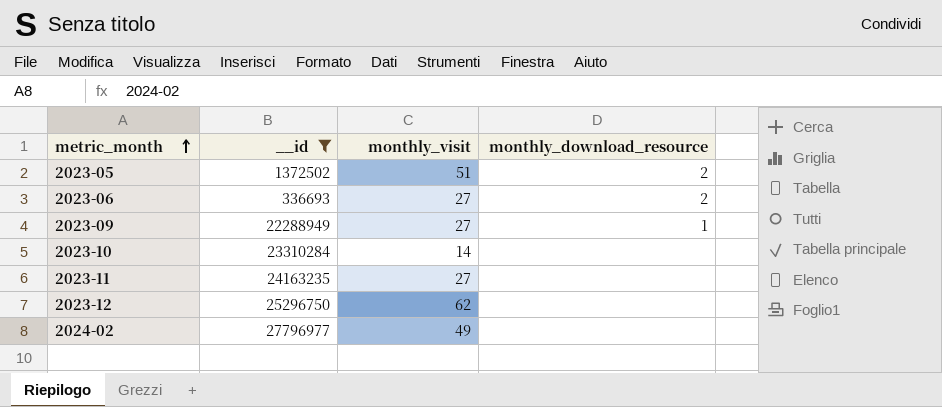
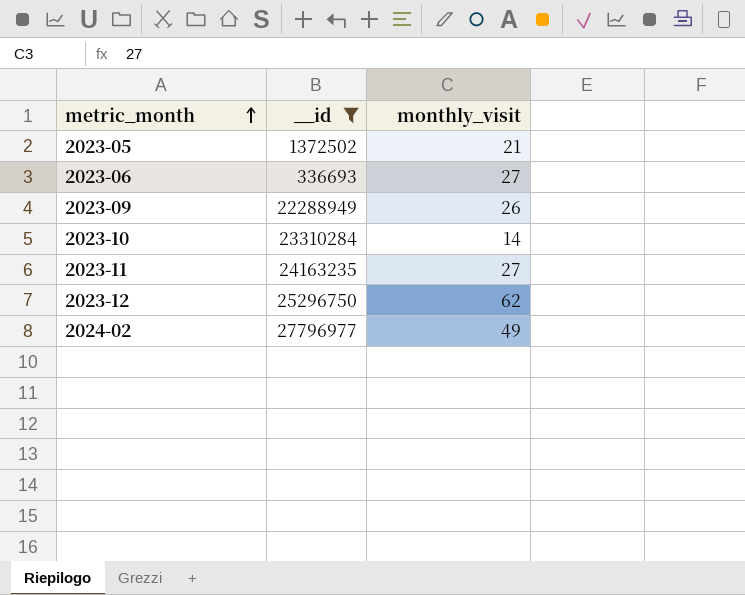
column monthly_download_resource | position: 4 -> none
2023-05 | monthly_visit: 51 -> 21
2023-09 | monthly_visit: 27 -> 26

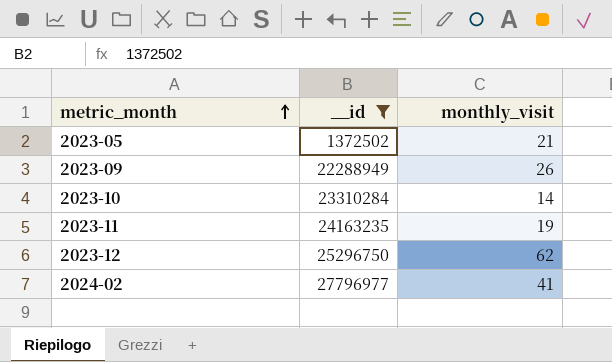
row 2023-06: 336693 | 27 -> none
2023-11 | monthly_visit: 27 -> 19
2024-02 | monthly_visit: 49 -> 41

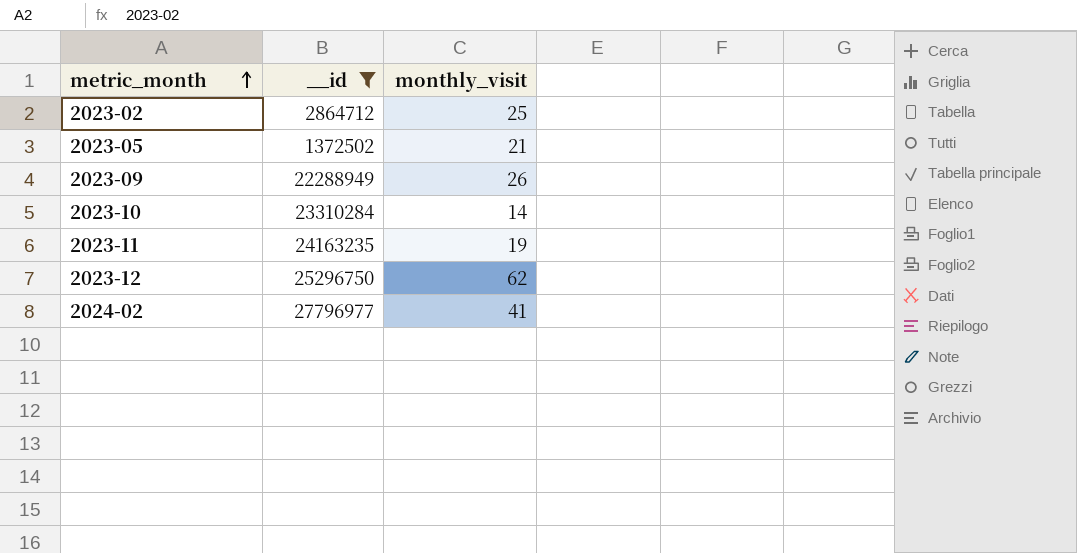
row 2023-02: none -> 2864712 | 25

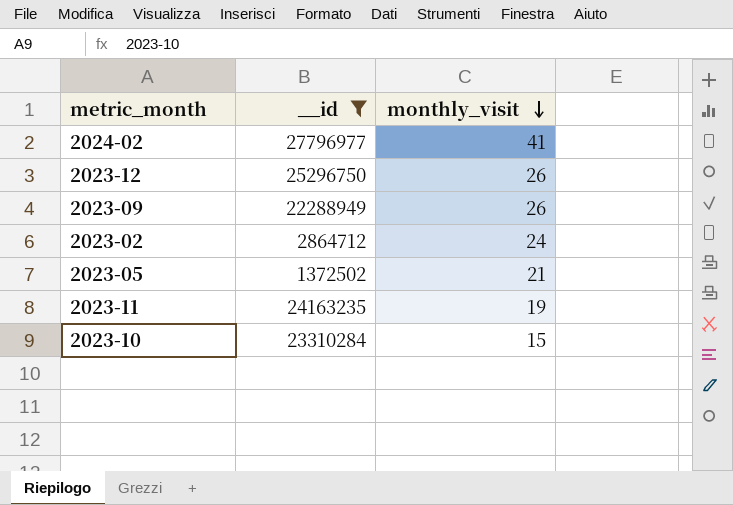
row order: metric_month ascending -> monthly_visit descending
2023-12 | monthly_visit: 62 -> 26
2023-02 | monthly_visit: 25 -> 24
2023-10 | monthly_visit: 14 -> 15

